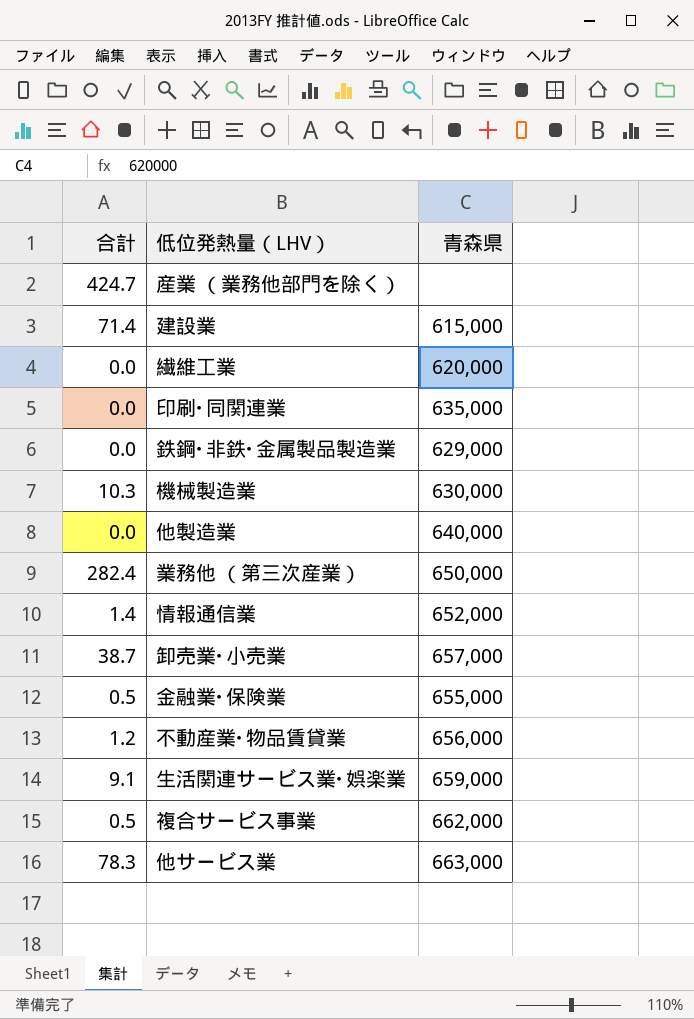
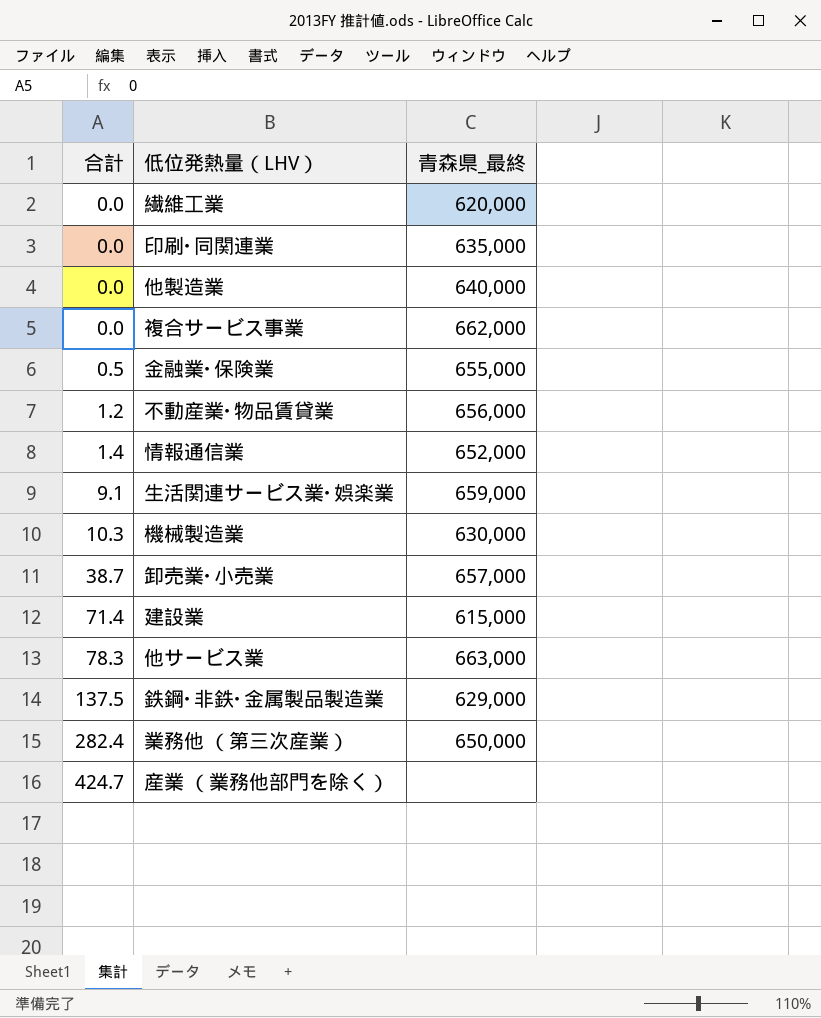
row order: none -> 合計 ascending
column name: 青森県 -> 青森県_最終
複合サービス事業 | 合計: 0.5 -> 0.0
鉄鋼･非鉄･金属製品製造業 | 合計: 0.0 -> 137.5

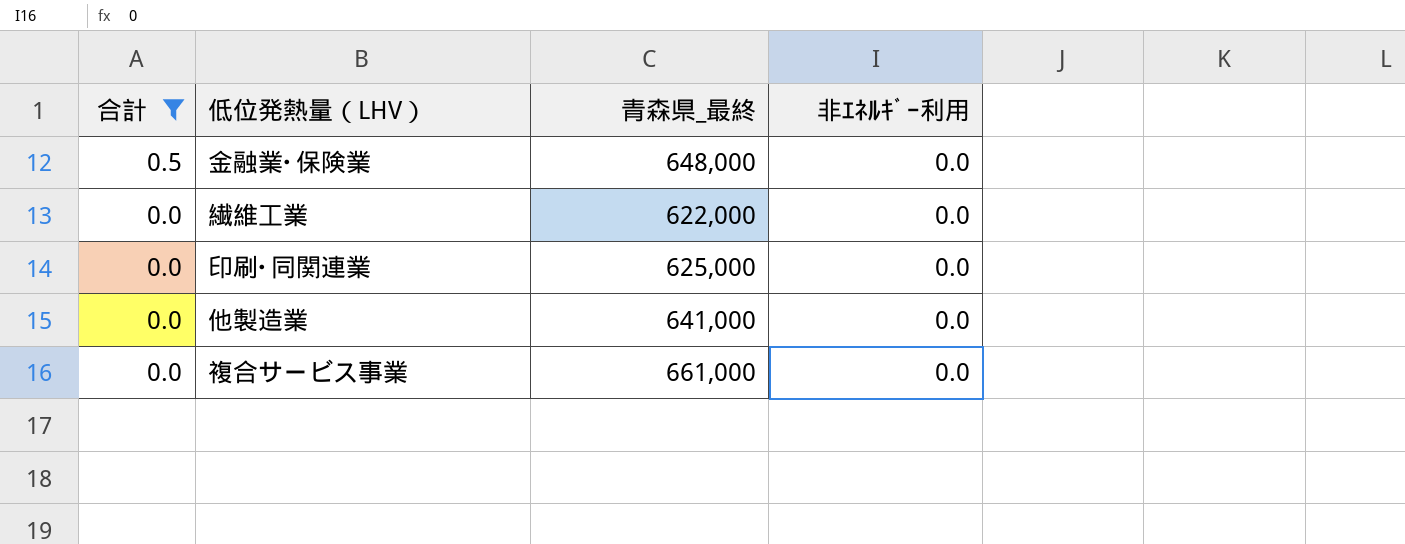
filter: none -> 合計 <= 0.5
row order: 合計 ascending -> 合計 descending
column 非ｴﾈﾙｷﾞｰ利用 | position: none -> 4
金融業･保険業 | 青森県_最終: 655,000 -> 648,000
繊維工業 | 青森県_最終: 620,000 -> 622,000
印刷･同関連業 | 青森県_最終: 635,000 -> 625,000
他製造業 | 青森県_最終: 640,000 -> 641,000
複合サービス事業 | 青森県_最終: 662,000 -> 661,000

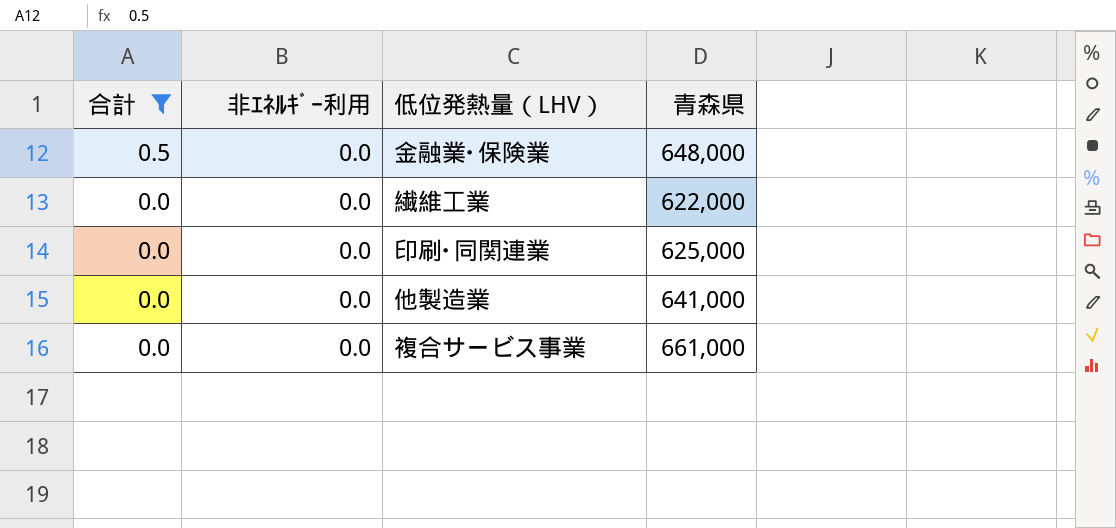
column 非ｴﾈﾙｷﾞｰ利用 | position: 4 -> 2
column name: 青森県_最終 -> 青森県

